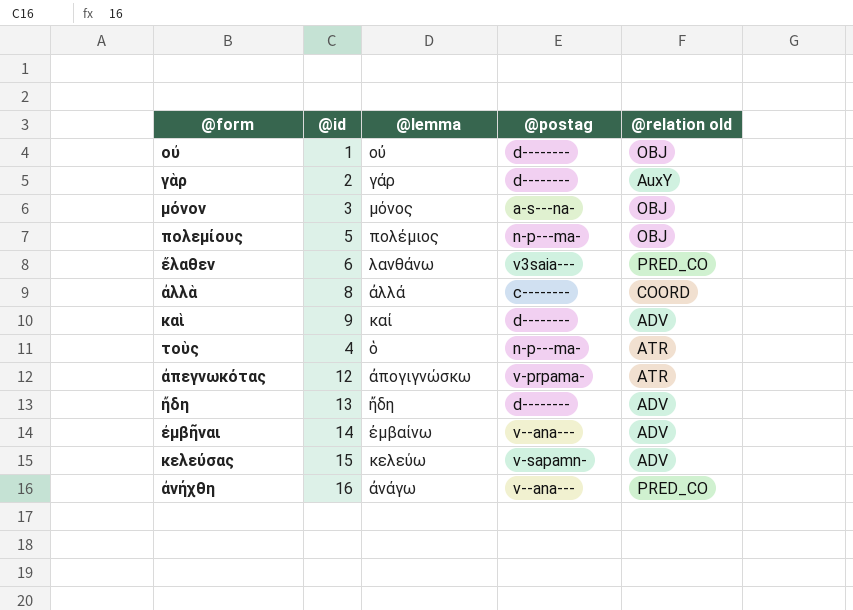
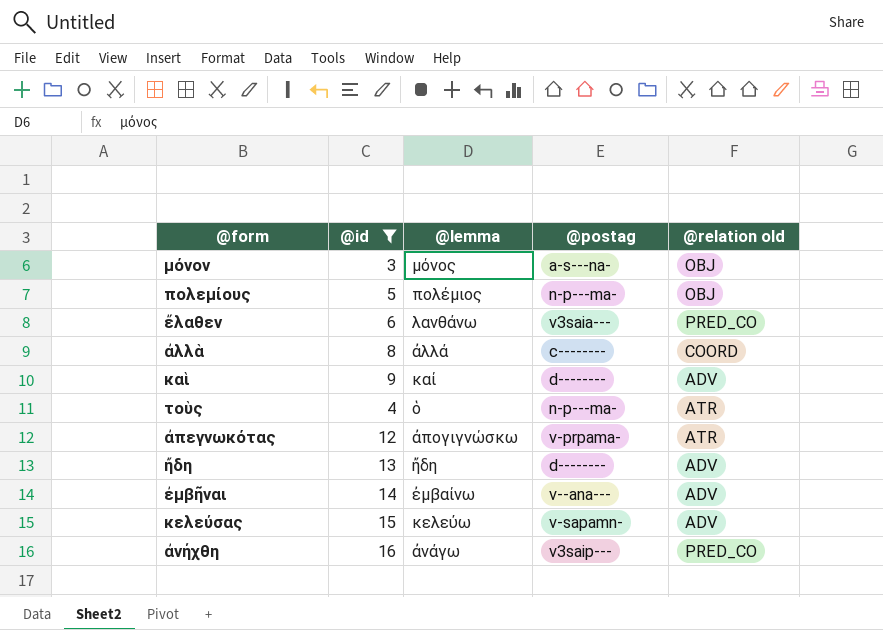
filter: none -> @id >= 3
ἀνήχθη | @postag: v--ana--- -> v3saip---

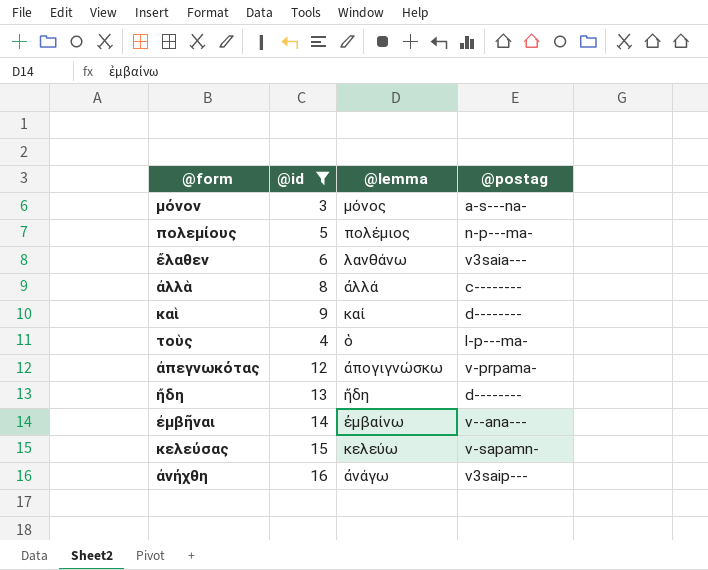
column @relation old | position: 5 -> none
τοὺς | @postag: n-p---ma- -> l-p---ma-

